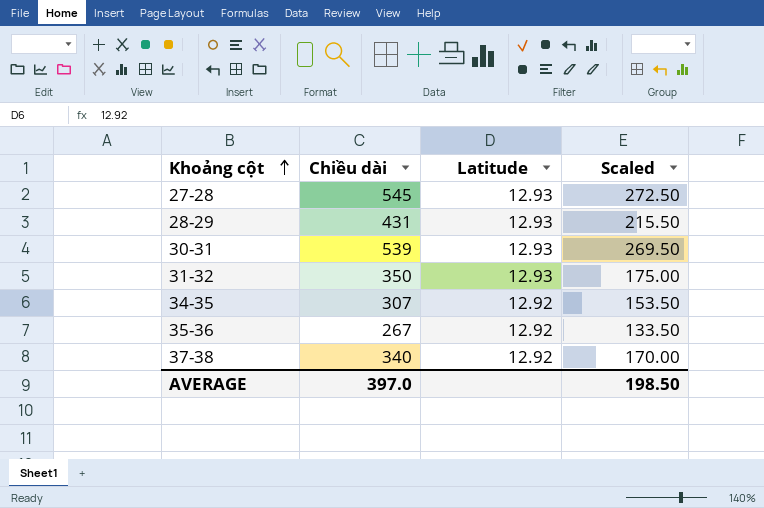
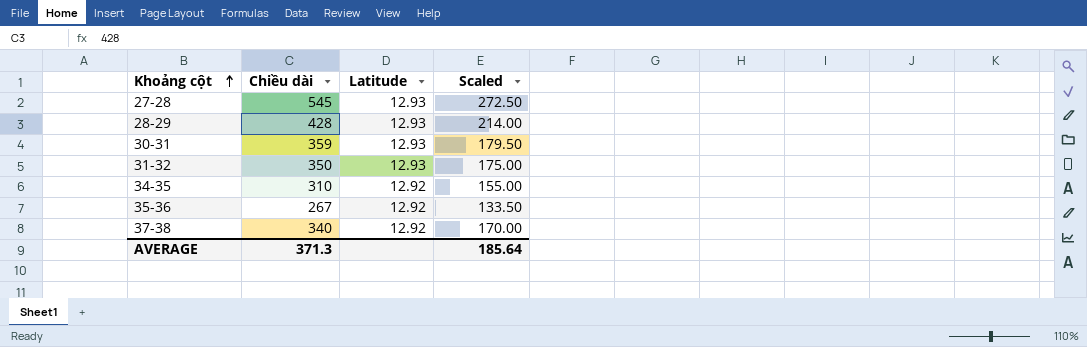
28-29 | Chiều dài: 431 -> 428
28-29 | Scaled: 215.50 -> 214.00
30-31 | Chiều dài: 539 -> 359
30-31 | Scaled: 269.50 -> 179.50
34-35 | Chiều dài: 307 -> 310
34-35 | Scaled: 153.50 -> 155.00
AVERAGE | Chiều dài: 397.0 -> 371.3
AVERAGE | Scaled: 198.50 -> 185.64

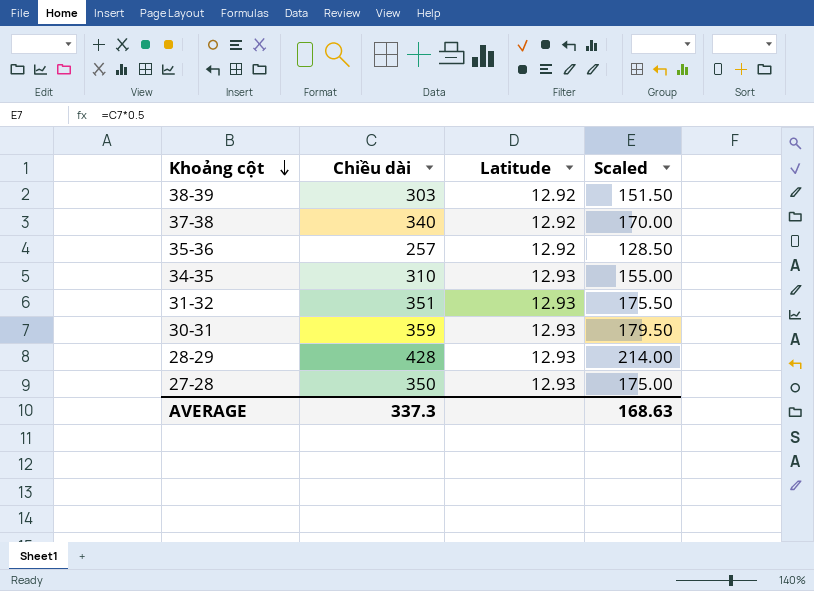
row order: Khoảng cột ascending -> Khoảng cột descending
row 38-39: none -> 303 | 12.92 | 151.50
35-36 | Chiều dài: 267 -> 257
35-36 | Scaled: 133.50 -> 128.50
34-35 | Latitude: 12.92 -> 12.93
31-32 | Chiều dài: 350 -> 351
31-32 | Scaled: 175.00 -> 175.50
27-28 | Chiều dài: 545 -> 350
27-28 | Scaled: 272.50 -> 175.00
AVERAGE | Chiều dài: 371.3 -> 337.3
AVERAGE | Scaled: 185.64 -> 168.63

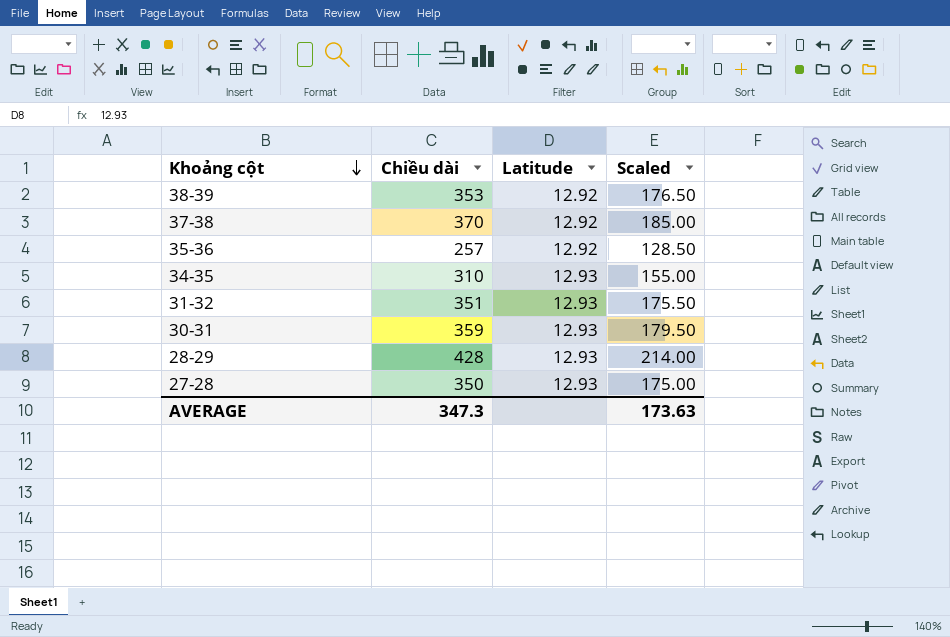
38-39 | Chiều dài: 303 -> 353
38-39 | Scaled: 151.50 -> 176.50
37-38 | Chiều dài: 340 -> 370
37-38 | Scaled: 170.00 -> 185.00
AVERAGE | Chiều dài: 337.3 -> 347.3
AVERAGE | Scaled: 168.63 -> 173.63

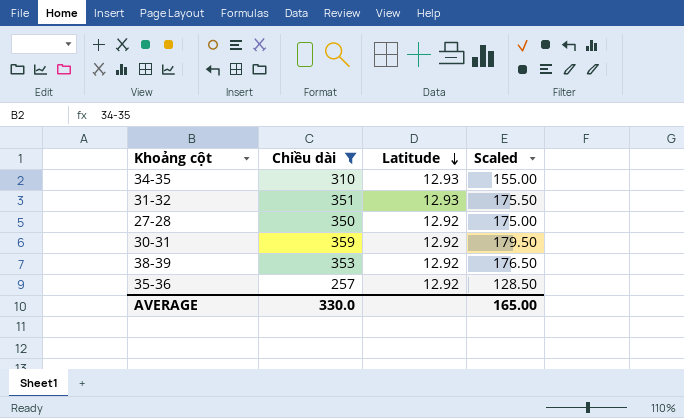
filter: none -> Chiều dài <= 359
row order: Khoảng cột descending -> Latitude descending
27-28 | Latitude: 12.93 -> 12.92
30-31 | Latitude: 12.93 -> 12.92
AVERAGE | Chiều dài: 347.3 -> 330.0
AVERAGE | Scaled: 173.63 -> 165.00

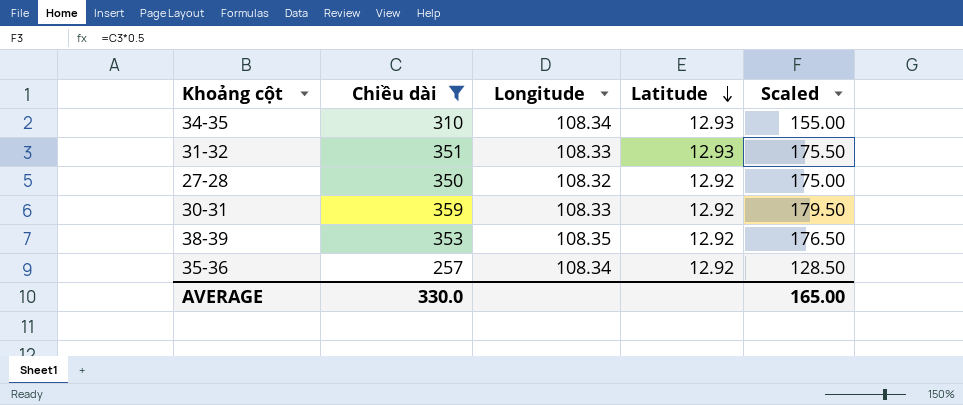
column Longitude | position: none -> 3

